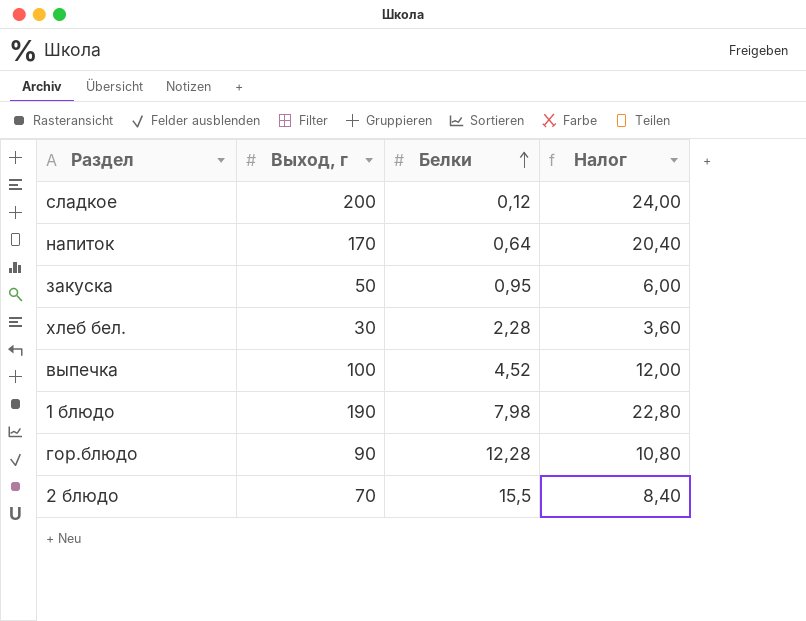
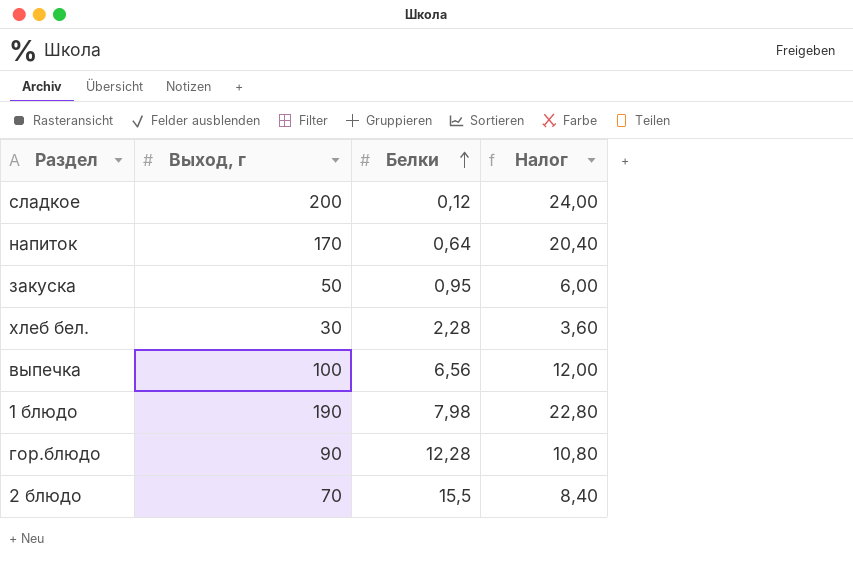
выпечка | Белки: 4,52 -> 6,56

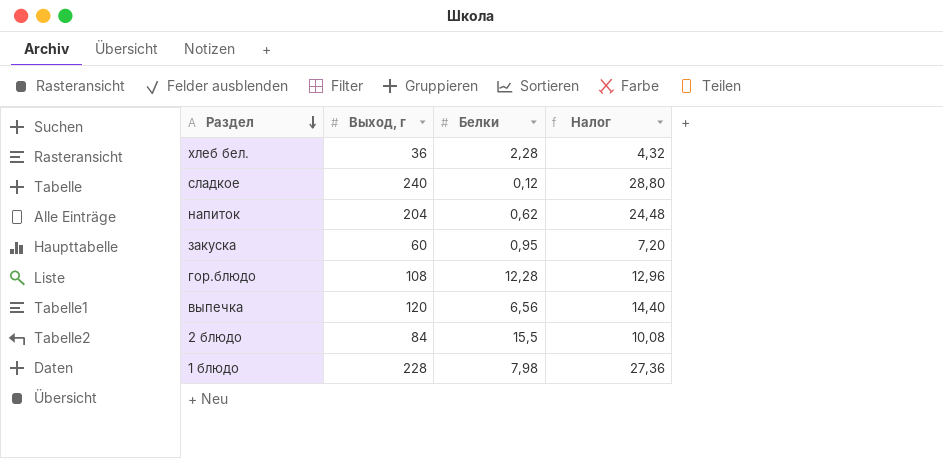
row order: Белки ascending -> Раздел descending
хлеб бел. | Выход, г: 30 -> 36
хлеб бел. | Налог: 3,60 -> 4,32
сладкое | Выход, г: 200 -> 240
сладкое | Налог: 24,00 -> 28,80
напиток | Выход, г: 170 -> 204
напиток | Белки: 0,64 -> 0,62
напиток | Налог: 20,40 -> 24,48
закуска | Выход, г: 50 -> 60
закуска | Налог: 6,00 -> 7,20
гор.блюдо | Выход, г: 90 -> 108
гор.блюдо | Налог: 10,80 -> 12,96
выпечка | Выход, г: 100 -> 120
выпечка | Налог: 12,00 -> 14,40
2 блюдо | Выход, г: 70 -> 84
2 блюдо | Налог: 8,40 -> 10,08
1 блюдо | Выход, г: 190 -> 228
1 блюдо | Налог: 22,80 -> 27,36

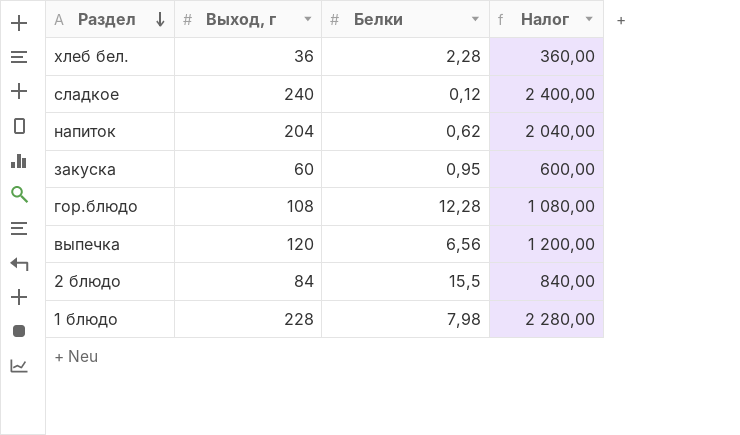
column Налог | formula: [Выход, г] * 0,12 -> [Выход, г] * 10

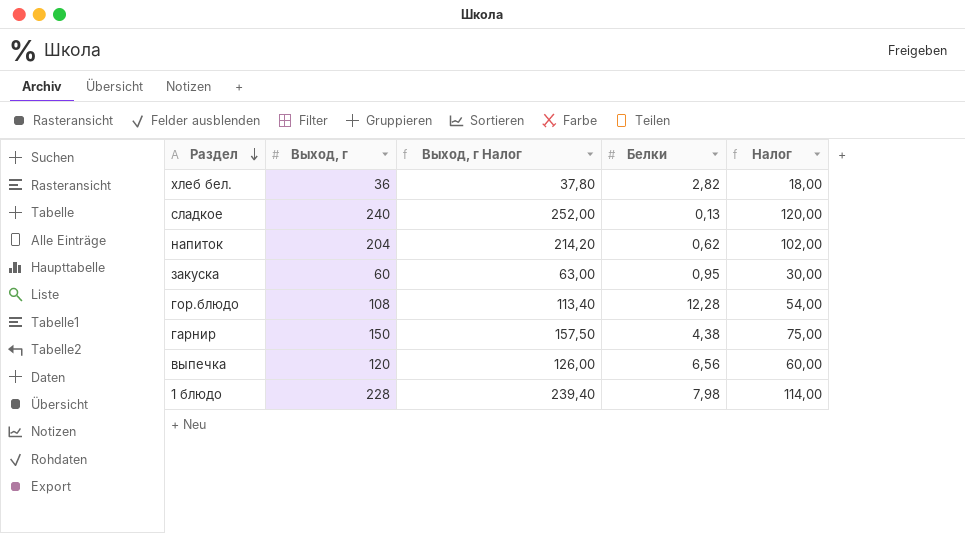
column Выход, г Налог | formula: none -> [Выход, г] * 1,05
column Налог | formula: [Выход, г] * 10 -> [Выход, г] * 0,5
row 2 блюдо: 84 | 15,5 | 840,00 -> none
хлеб бел. | Белки: 2,28 -> 2,82
сладкое | Белки: 0,12 -> 0,13
row гарнир: none -> 150 | 157,50 | 4,38 | 75,00

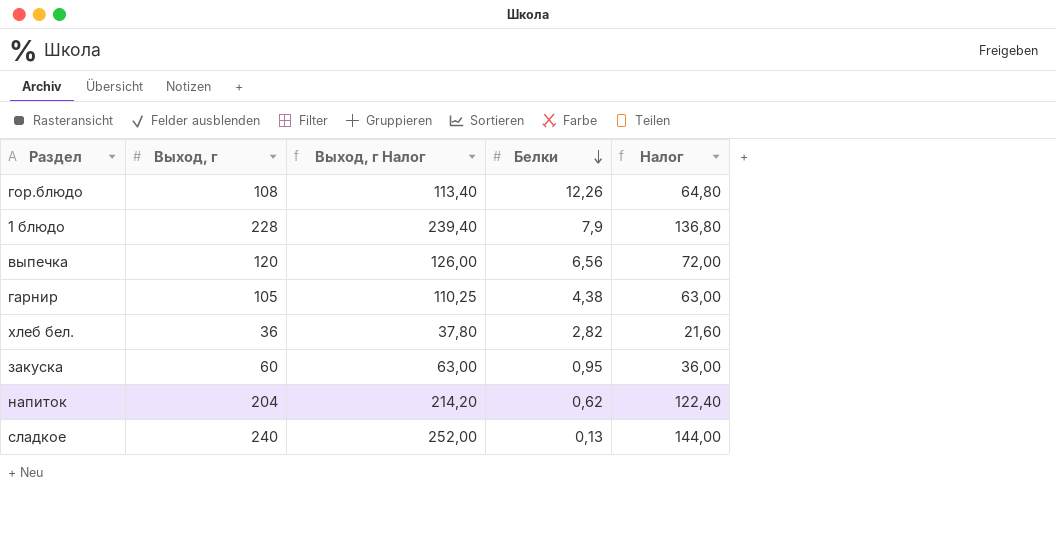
row order: Раздел descending -> Белки descending
column Налог | formula: [Выход, г] * 0,5 -> [Выход, г] * 0,6
гор.блюдо | Белки: 12,28 -> 12,26
1 блюдо | Белки: 7,98 -> 7,9
гарнир | Выход, г: 150 -> 105
гарнир | Выход, г Налог: 157,50 -> 110,25

